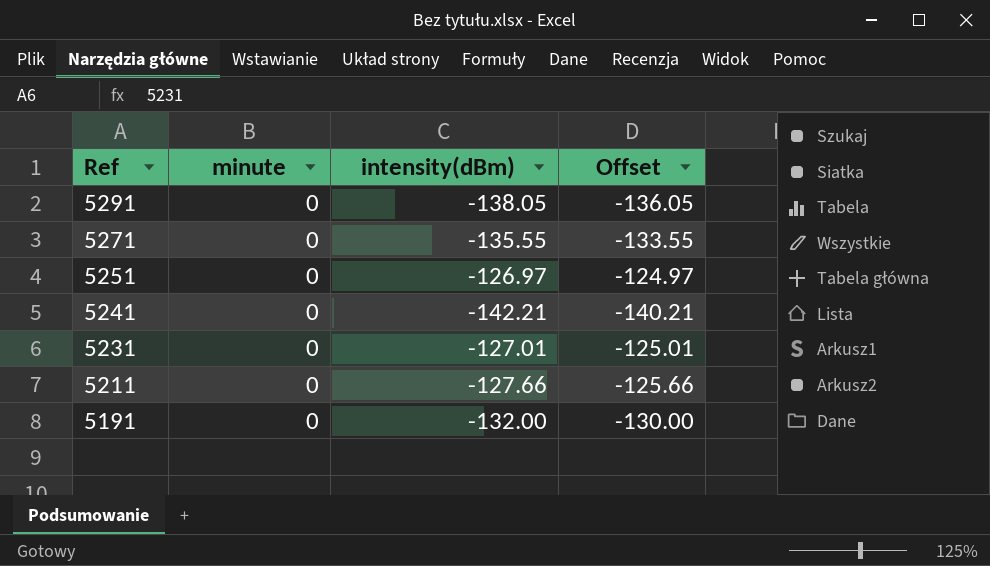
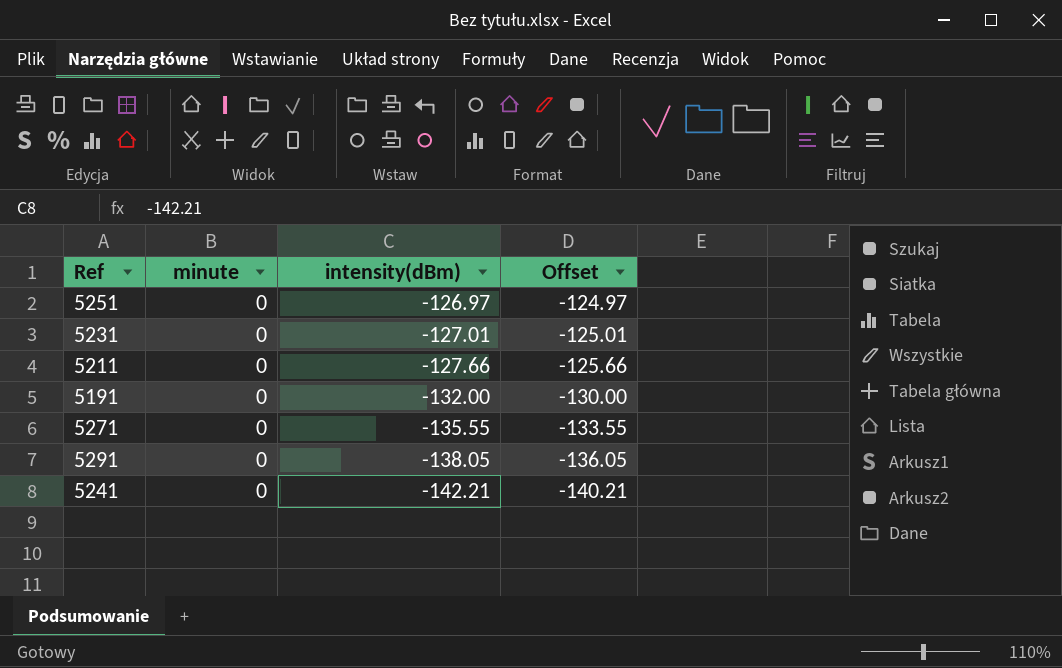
row order: Ref descending -> intensity(dBm) descending

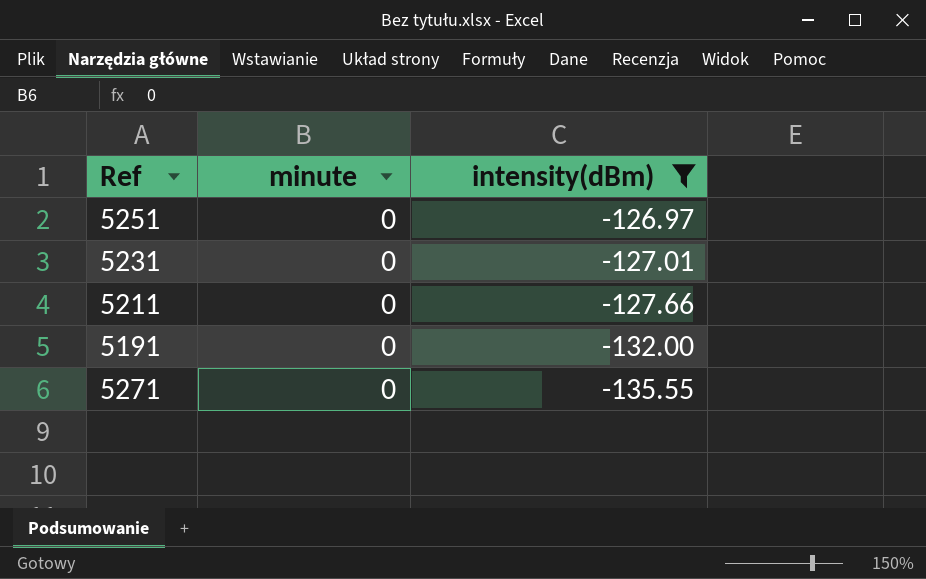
filter: none -> intensity(dBm) >= -135.55
column Offset | formula: [intensity(dBm)] + 2 -> none

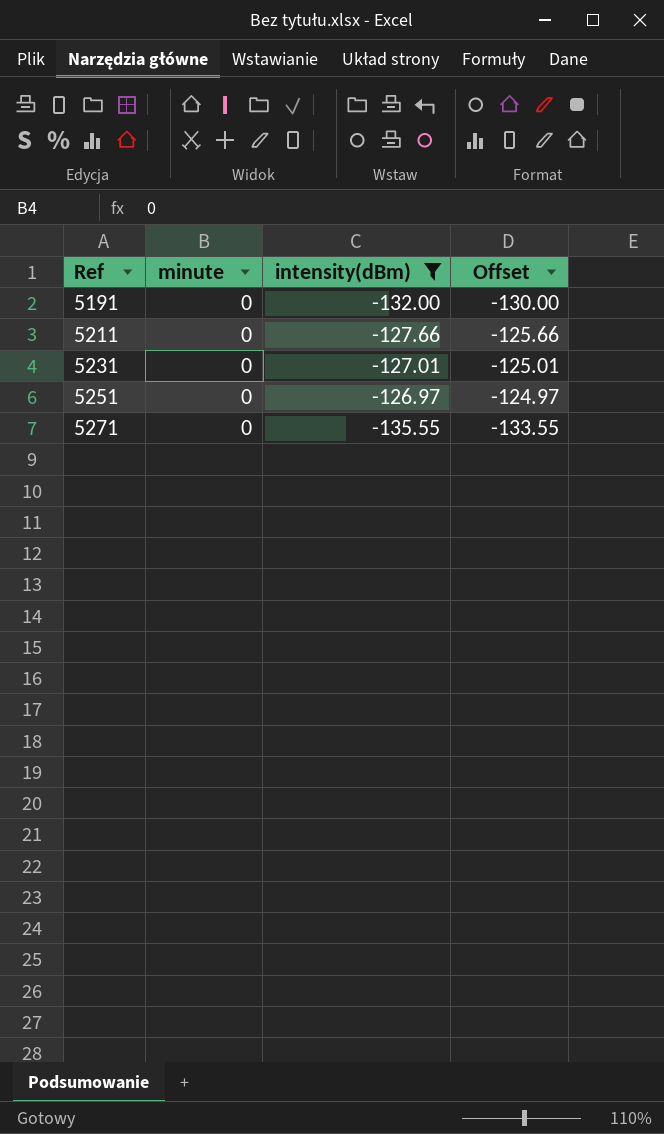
row order: intensity(dBm) descending -> Ref ascending
column Offset | formula: none -> [intensity(dBm)] + 2

